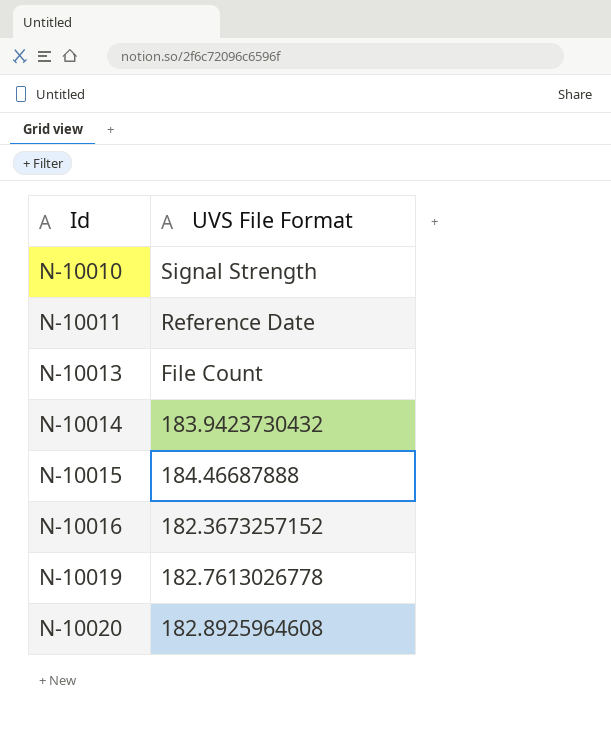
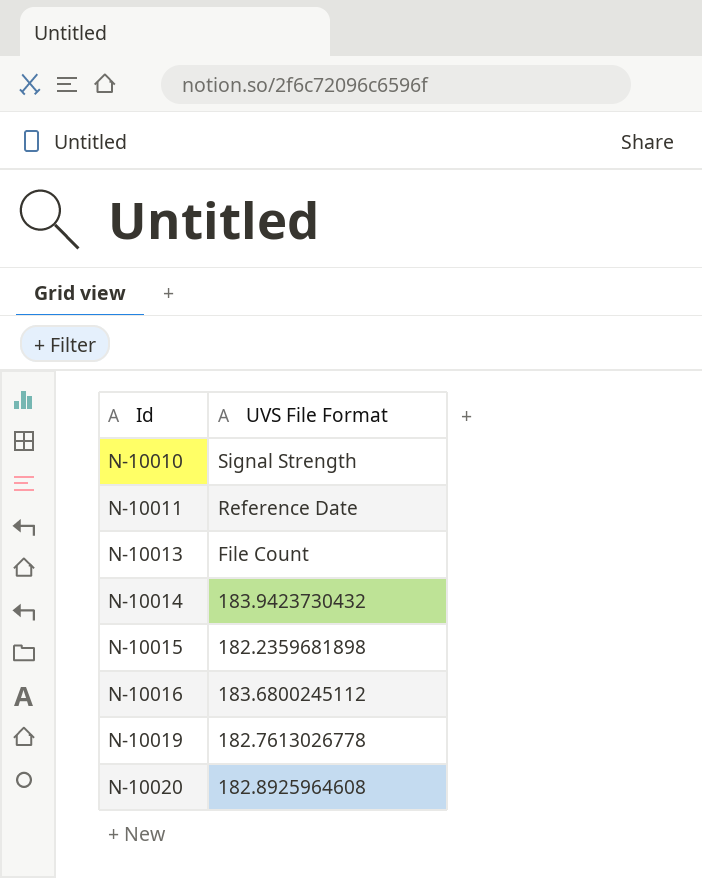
N-10015 | UVS File Format: 184.46687888 -> 182.2359681898
N-10016 | UVS File Format: 182.3673257152 -> 183.6800245112

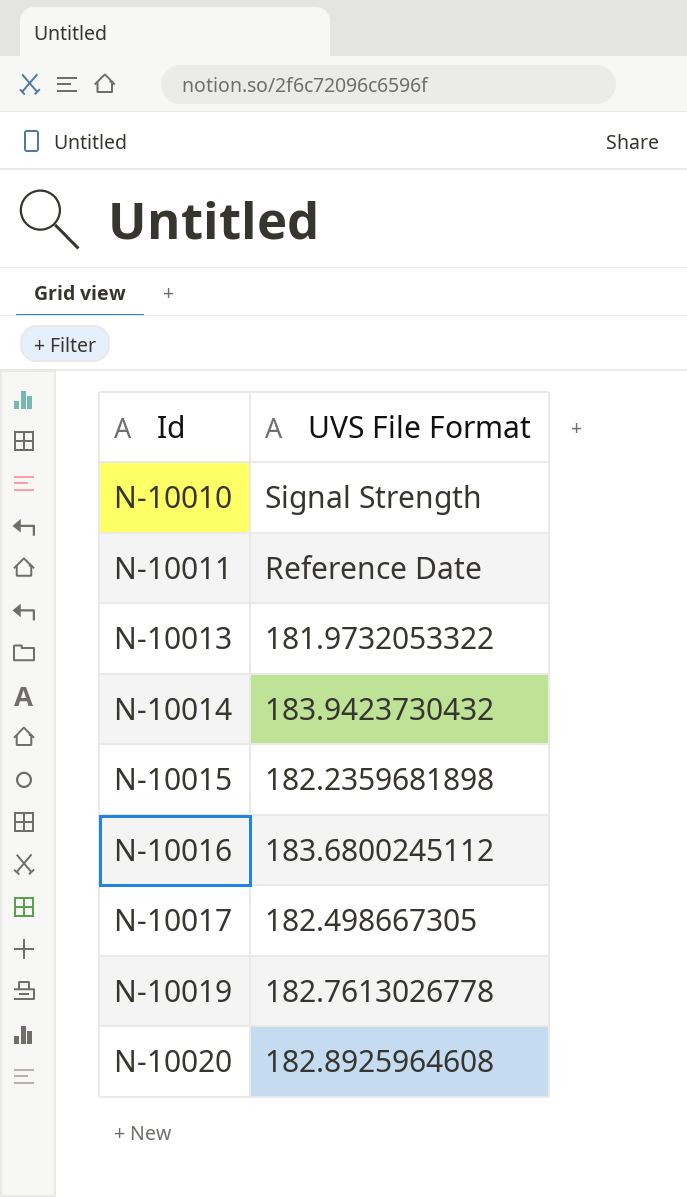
N-10013 | UVS File Format: File Count -> 181.9732053322
row N-10017: none -> 182.498667305

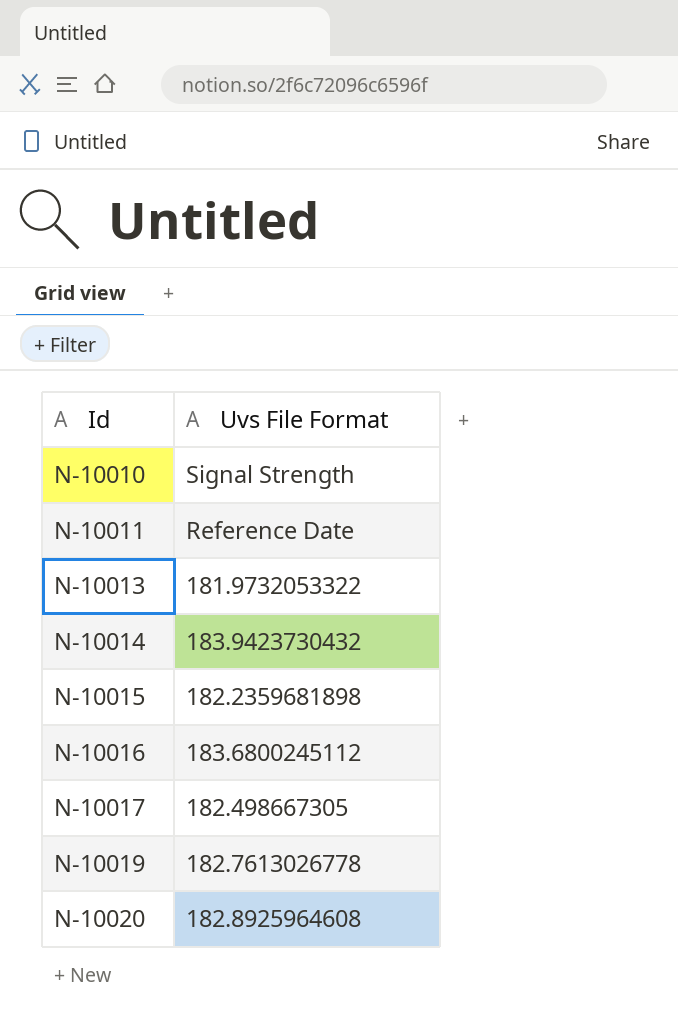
column name: UVS File Format -> Uvs File Format

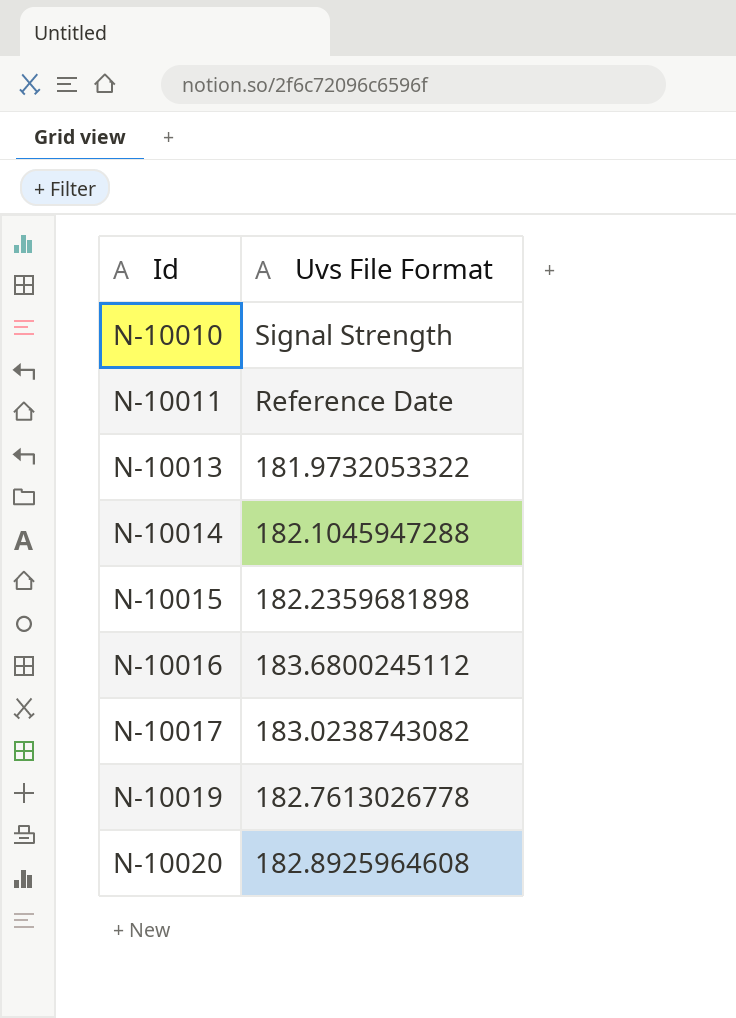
N-10014 | Uvs File Format: 183.9423730432 -> 182.1045947288
N-10017 | Uvs File Format: 182.498667305 -> 183.0238743082

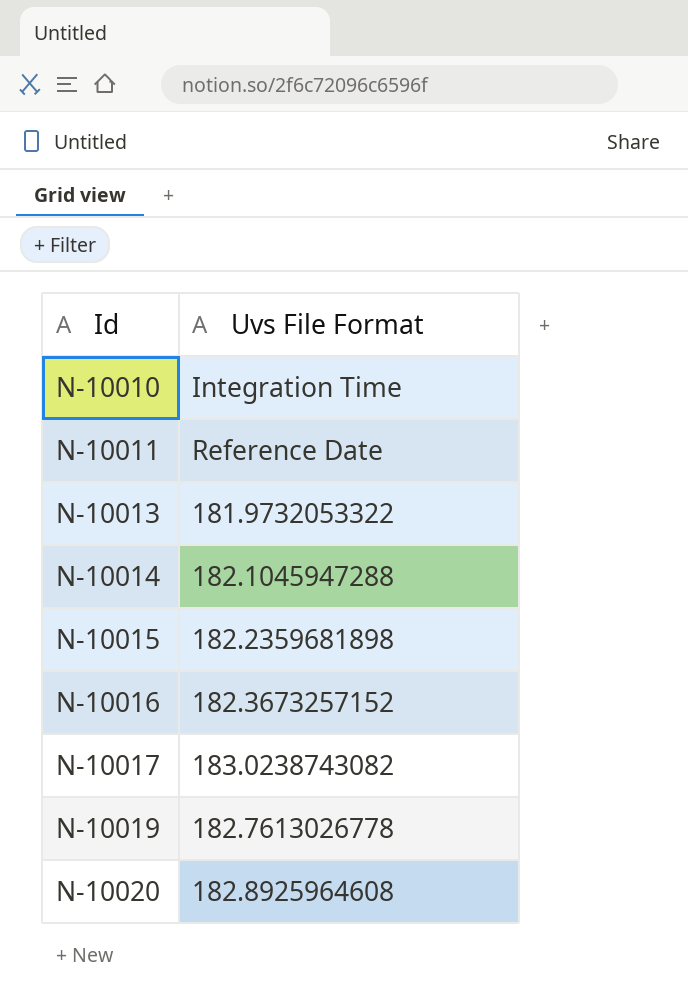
N-10010 | Uvs File Format: Signal Strength -> Integration Time
N-10016 | Uvs File Format: 183.6800245112 -> 182.3673257152

